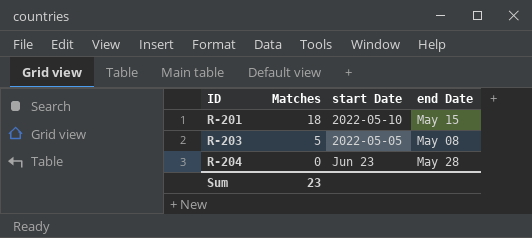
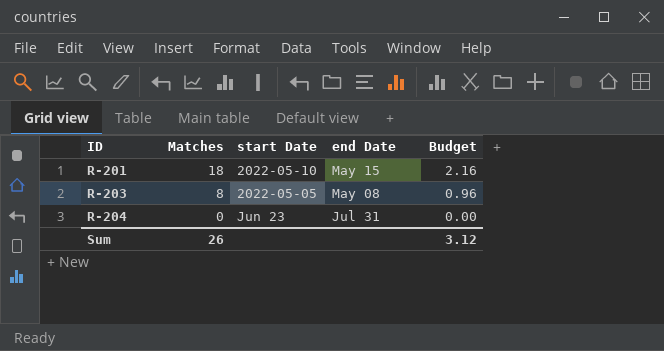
column Budget | formula: none -> [Matches] * 0.12
R-203 | Matches: 5 -> 8
R-204 | end Date: May 28 -> Jul 31
Sum | Matches: 23 -> 26

